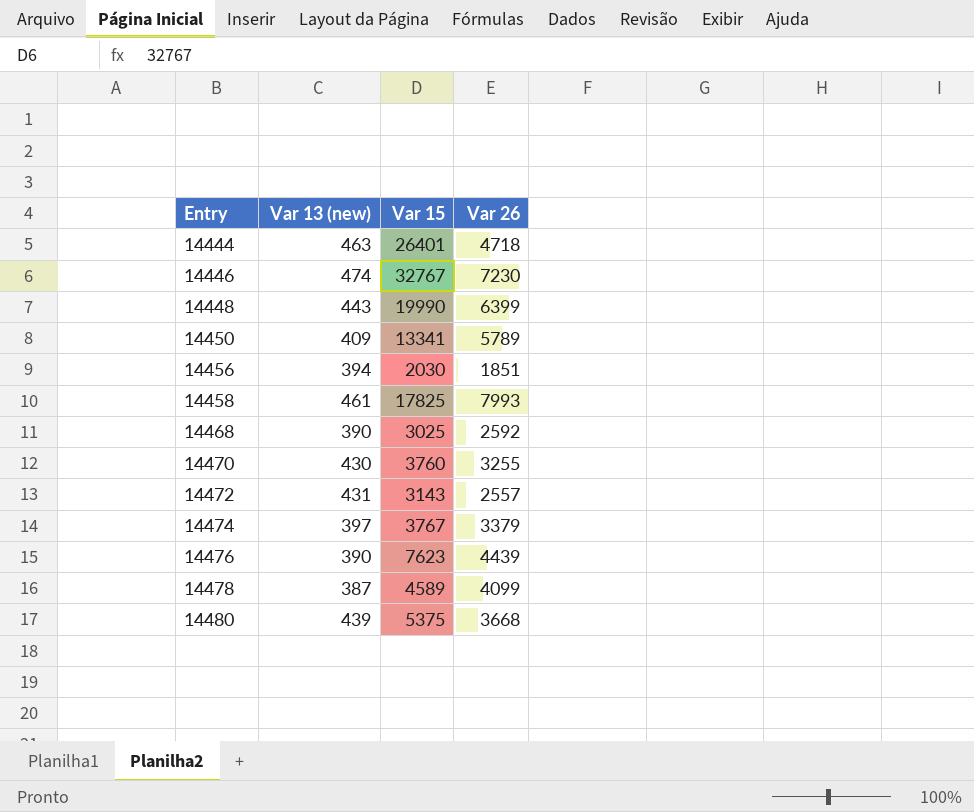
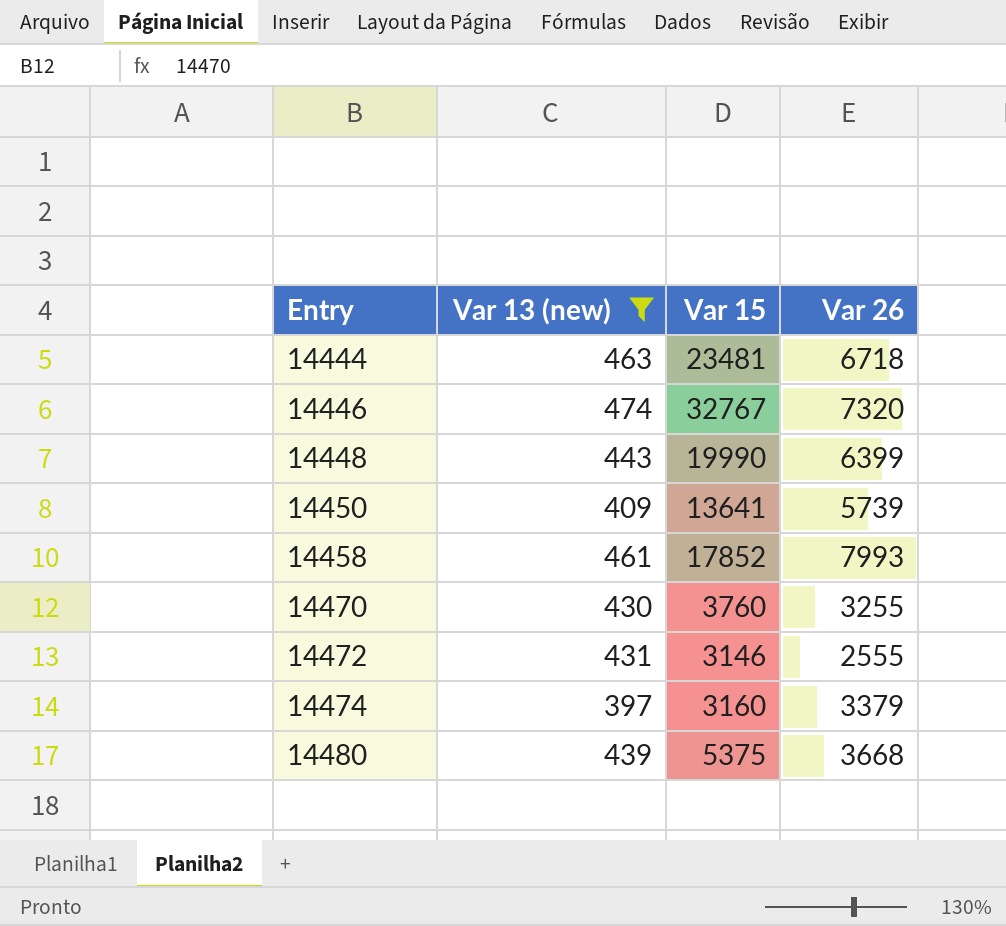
filter: none -> Var 13 (new) >= 397
14444 | Var 15: 26401 -> 23481
14444 | Var 26: 4718 -> 6718
14446 | Var 26: 7230 -> 7320
14450 | Var 15: 13341 -> 13641
14450 | Var 26: 5789 -> 5739
14458 | Var 15: 17825 -> 17852
14472 | Var 15: 3143 -> 3146
14472 | Var 26: 2557 -> 2555
14474 | Var 15: 3767 -> 3160

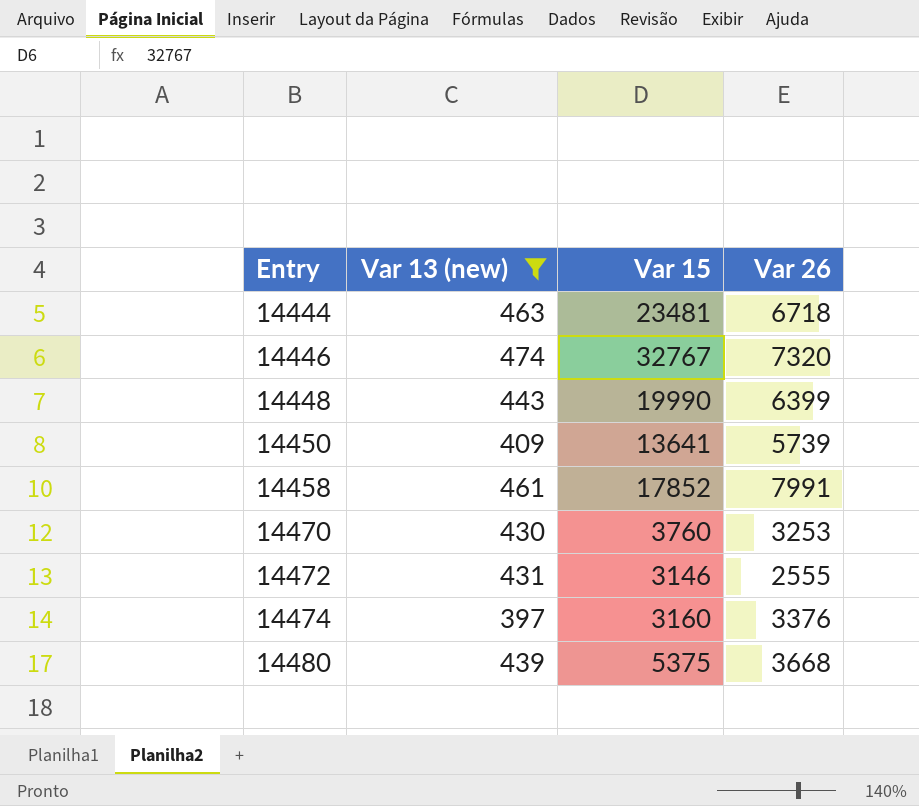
14458 | Var 26: 7993 -> 7991
14470 | Var 26: 3255 -> 3253
14474 | Var 26: 3379 -> 3376

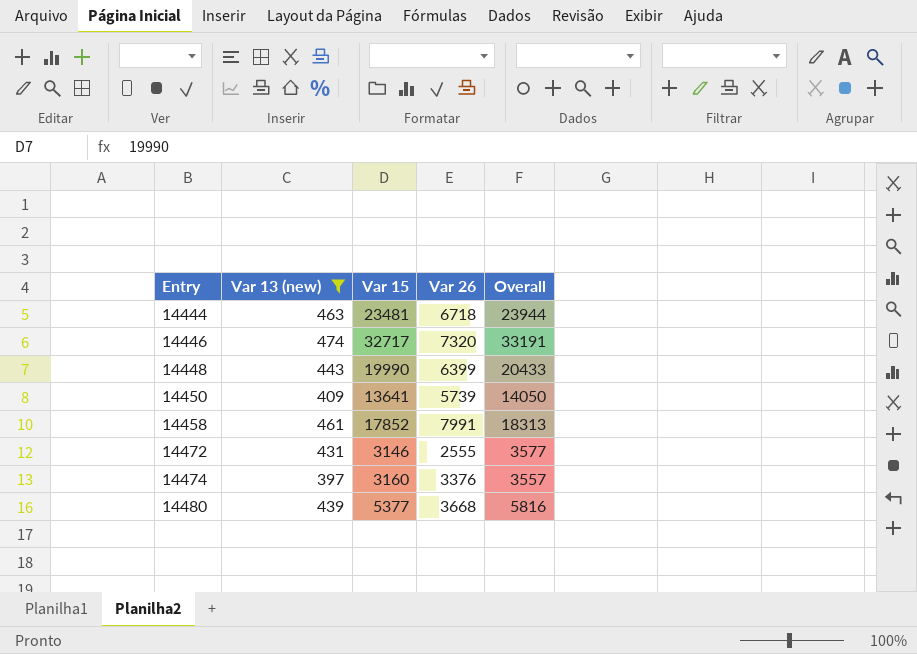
column Overall | formula: none -> [Var 13 (new)] + [Var 15]
row 14470: 430 | 3760 | 3253 -> none
14446 | Var 15: 32767 -> 32717
14480 | Var 15: 5375 -> 5377

